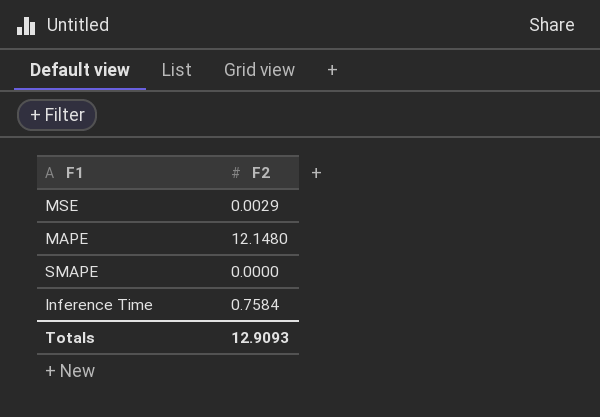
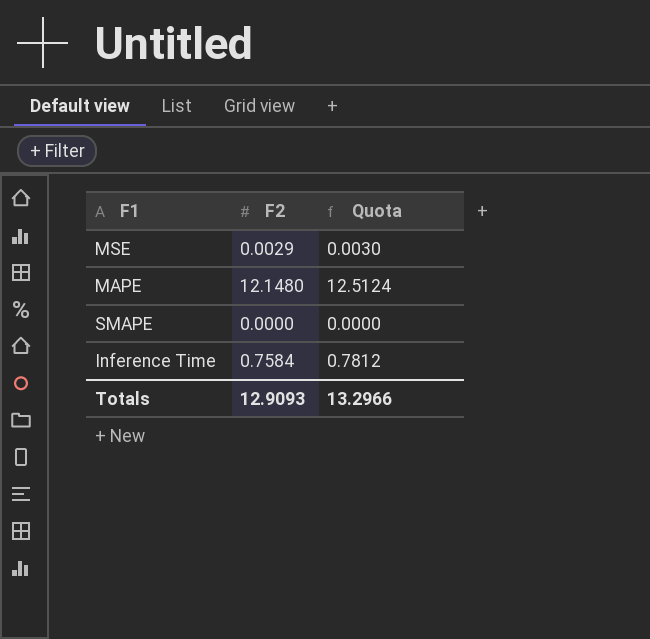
column Quota | formula: none -> [F2] * 1.03

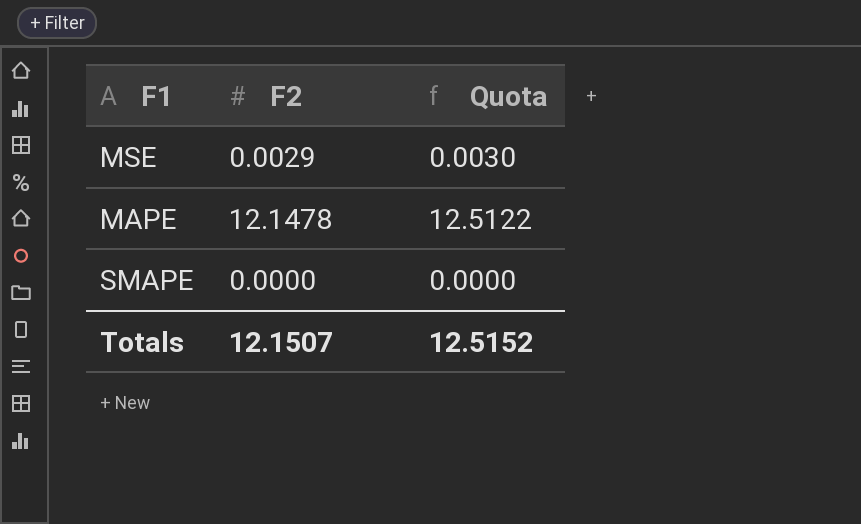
row Inference Time: 0.7584 | 0.7812 -> none
MAPE | F2: 12.1480 -> 12.1478
MAPE | Quota: 12.5124 -> 12.5122
Totals | F2: 12.9093 -> 12.1507
Totals | Quota: 13.2966 -> 12.5152

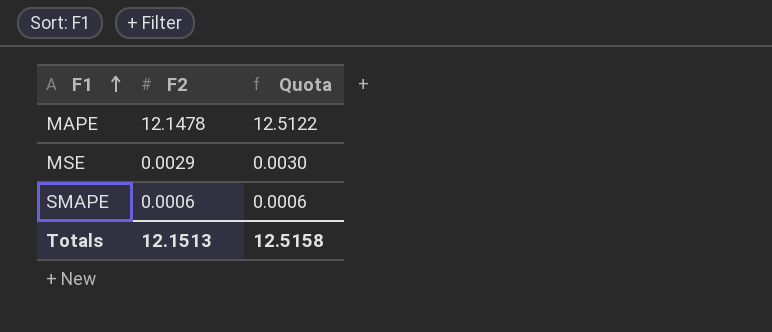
row order: none -> F1 ascending
SMAPE | F2: 0.0000 -> 0.0006
SMAPE | Quota: 0.0000 -> 0.0006
Totals | F2: 12.1507 -> 12.1513
Totals | Quota: 12.5152 -> 12.5158

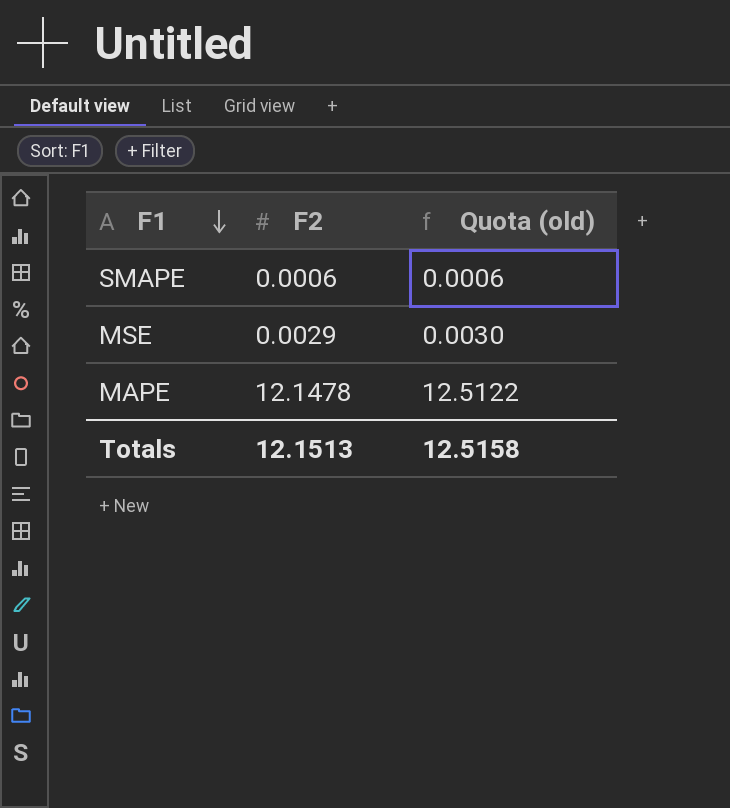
row order: F1 ascending -> F1 descending
column name: Quota -> Quota (old)

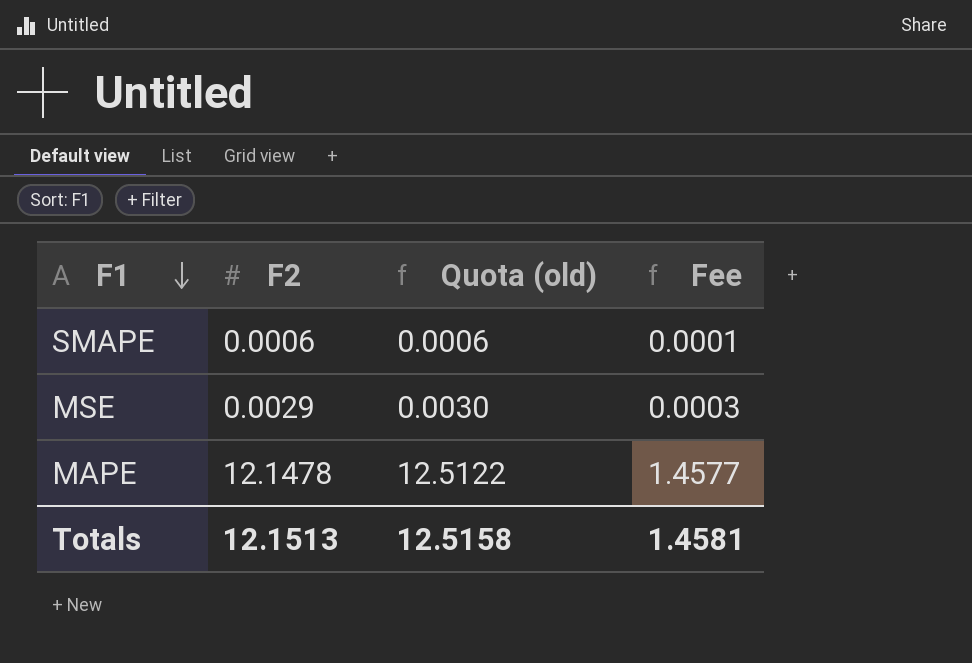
column Fee | formula: none -> [F2] * 0.12

